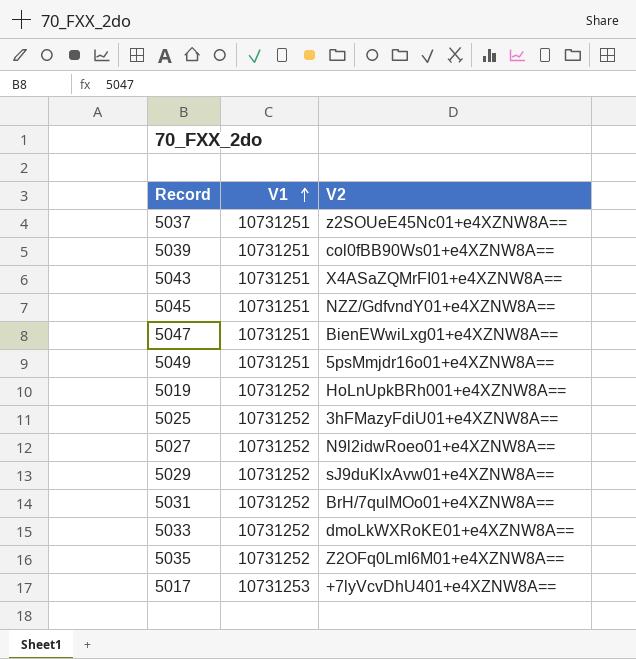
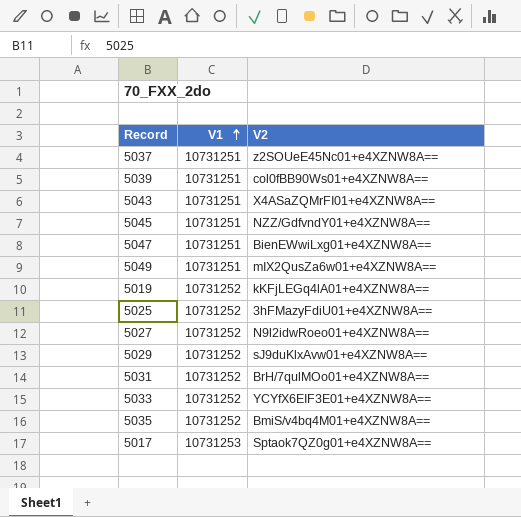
5049 | V2: 5psMmjdr16o01+e4XZNW8A== -> mIX2QusZa6w01+e4XZNW8A==
5019 | V2: HoLnUpkBRh001+e4XZNW8A== -> kKFjLEGq4lA01+e4XZNW8A==
5033 | V2: dmoLkWXRoKE01+e4XZNW8A== -> YCYfX6EIF3E01+e4XZNW8A==
5035 | V2: Z2OFq0LmI6M01+e4XZNW8A== -> BmiS/v4bq4M01+e4XZNW8A==
5017 | V2: +7lyVcvDhU401+e4XZNW8A== -> Sptaok7QZ0g01+e4XZNW8A==

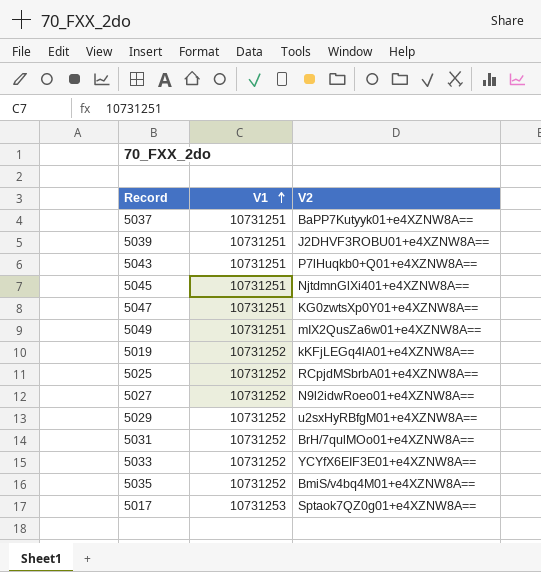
5037 | V2: z2SOUeE45Nc01+e4XZNW8A== -> BaPP7Kutyyk01+e4XZNW8A==
5039 | V2: col0fBB90Ws01+e4XZNW8A== -> J2DHVF3ROBU01+e4XZNW8A==
5043 | V2: X4ASaZQMrFI01+e4XZNW8A== -> P7lHuqkb0+Q01+e4XZNW8A==
5045 | V2: NZZ/GdfvndY01+e4XZNW8A== -> NjtdmnGlXi401+e4XZNW8A==
5047 | V2: BienEWwiLxg01+e4XZNW8A== -> KG0zwtsXp0Y01+e4XZNW8A==
5025 | V2: 3hFMazyFdiU01+e4XZNW8A== -> RCpjdMSbrbA01+e4XZNW8A==
5029 | V2: sJ9duKlxAvw01+e4XZNW8A== -> u2sxHyRBfgM01+e4XZNW8A==

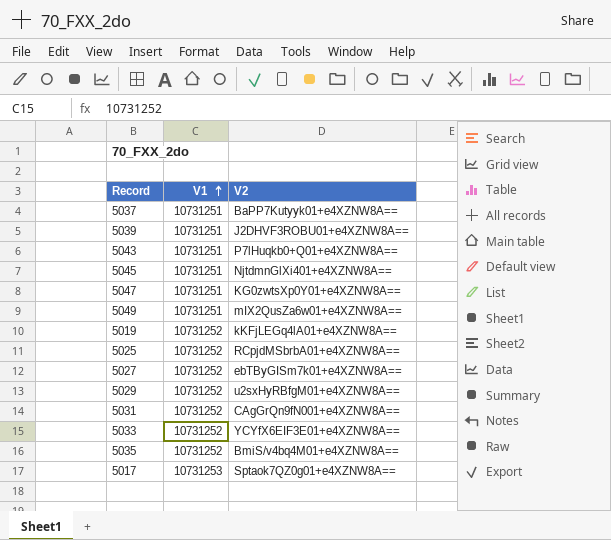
5027 | V2: N9l2idwRoeo01+e4XZNW8A== -> ebTByGISm7k01+e4XZNW8A==
5031 | V2: BrH/7qulMOo01+e4XZNW8A== -> CAgGrQn9fN001+e4XZNW8A==

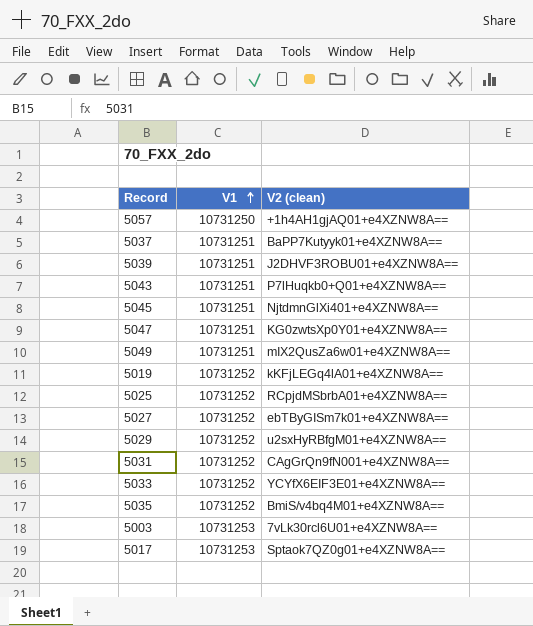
column name: V2 -> V2 (clean)
row 5057: none -> 10731250 | +1h4AH1gjAQ01+e4XZNW8A==
row 5003: none -> 10731253 | 7vLk30rcl6U01+e4XZNW8A==

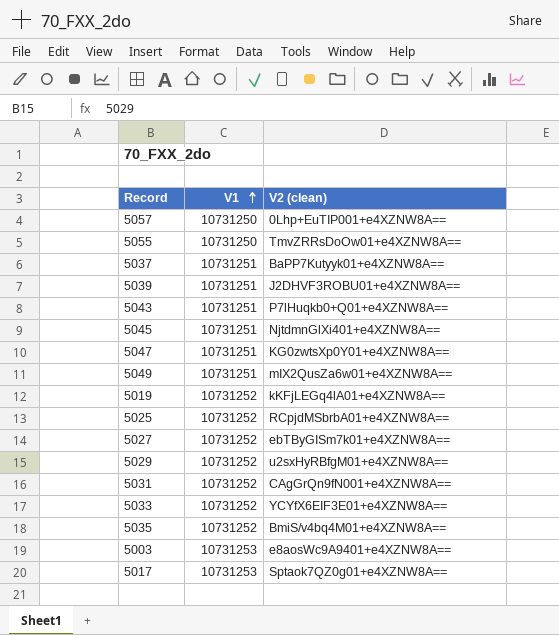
5057 | V2 (clean): +1h4AH1gjAQ01+e4XZNW8A== -> 0Lhp+EuTIP001+e4XZNW8A==
row 5055: none -> 10731250 | TmvZRRsDoOw01+e4XZNW8A==
5003 | V2 (clean): 7vLk30rcl6U01+e4XZNW8A== -> e8aosWc9A9401+e4XZNW8A==

